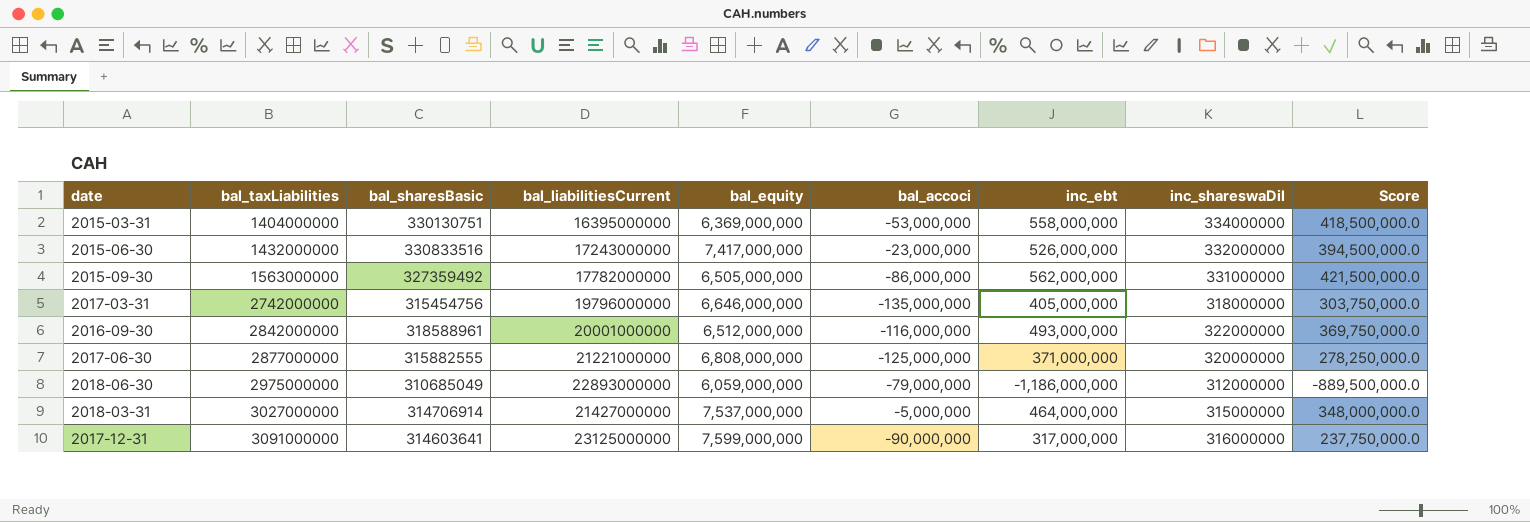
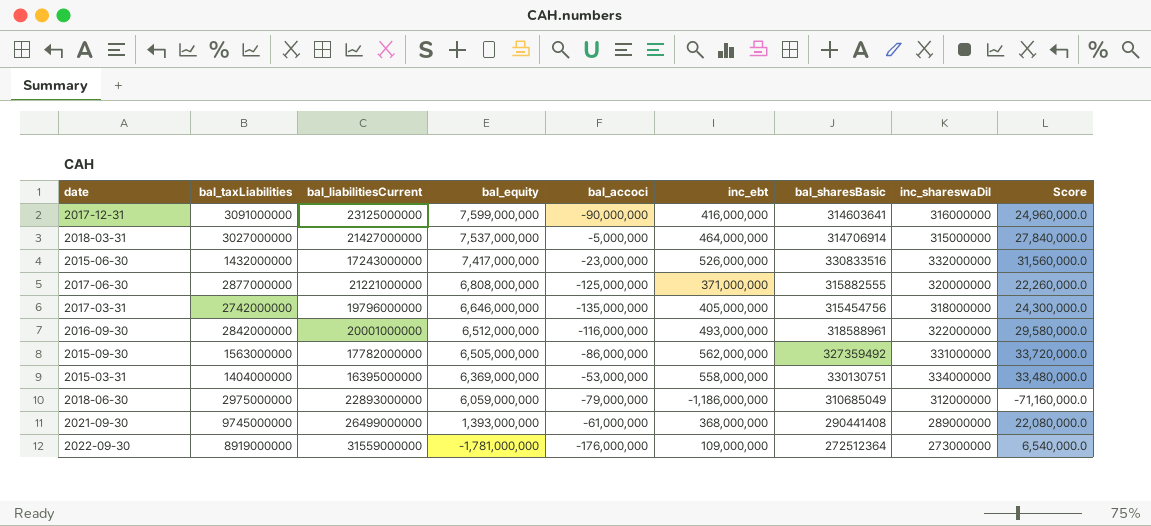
row order: bal_taxLiabilities ascending -> bal_equity descending
column bal_sharesBasic | position: 3 -> 7
column Score | formula: [inc_ebt] * 0.75 -> [inc_ebt] * 0.06
2017-12-31 | inc_ebt: 317,000,000 -> 416,000,000
row 2021-09-30: none -> 9745000000 | 26499000000 | 1,393,000,000 | -61,000,000 | 368,000,000 | 290441408 | 289000000 | 22,080,000.0
row 2022-09-30: none -> 8919000000 | 31559000000 | -1,781,000,000 | -176,000,000 | 109,000,000 | 272512364 | 273000000 | 6,540,000.0

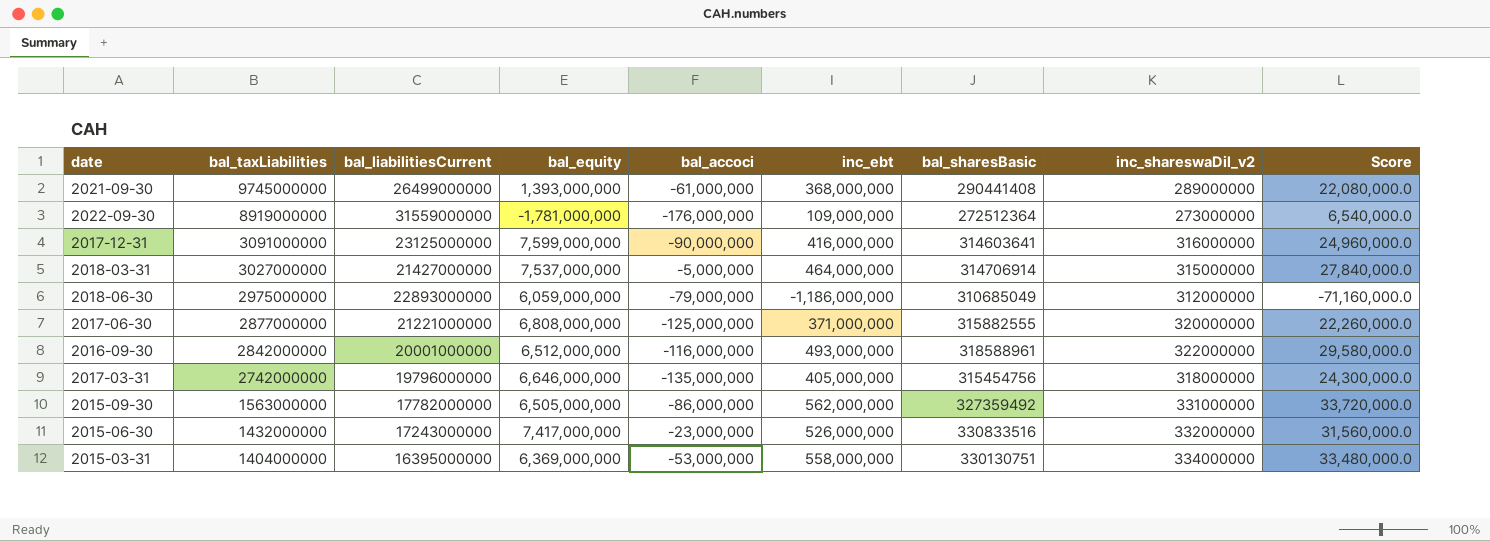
row order: bal_equity descending -> bal_taxLiabilities descending
column name: inc_shareswaDil -> inc_shareswaDil_v2

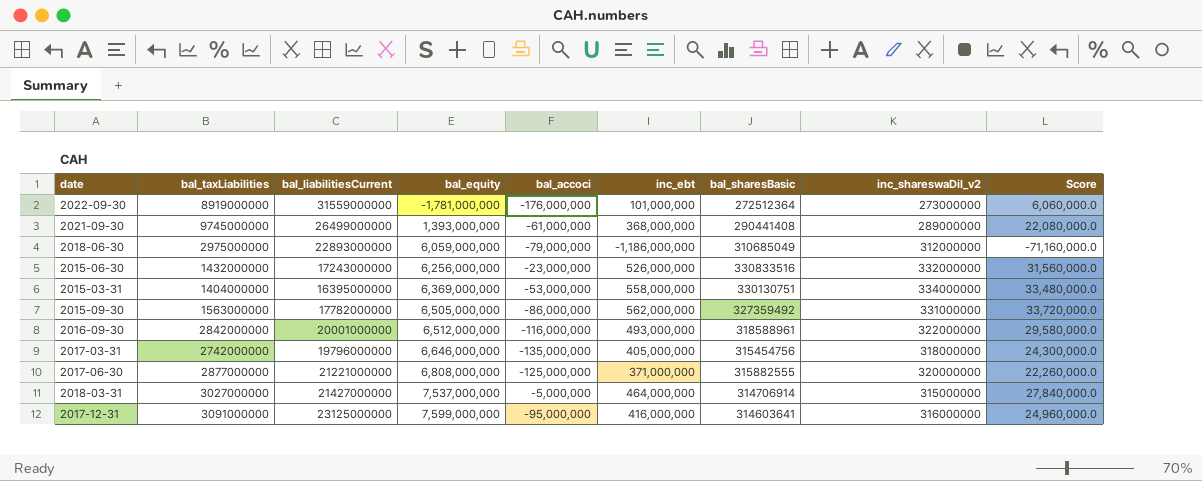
row order: bal_taxLiabilities descending -> bal_equity ascending
2022-09-30 | inc_ebt: 109,000,000 -> 101,000,000
2022-09-30 | Score: 6,540,000.0 -> 6,060,000.0
2015-06-30 | bal_equity: 7,417,000,000 -> 6,256,000,000
2017-12-31 | bal_accoci: -90,000,000 -> -95,000,000

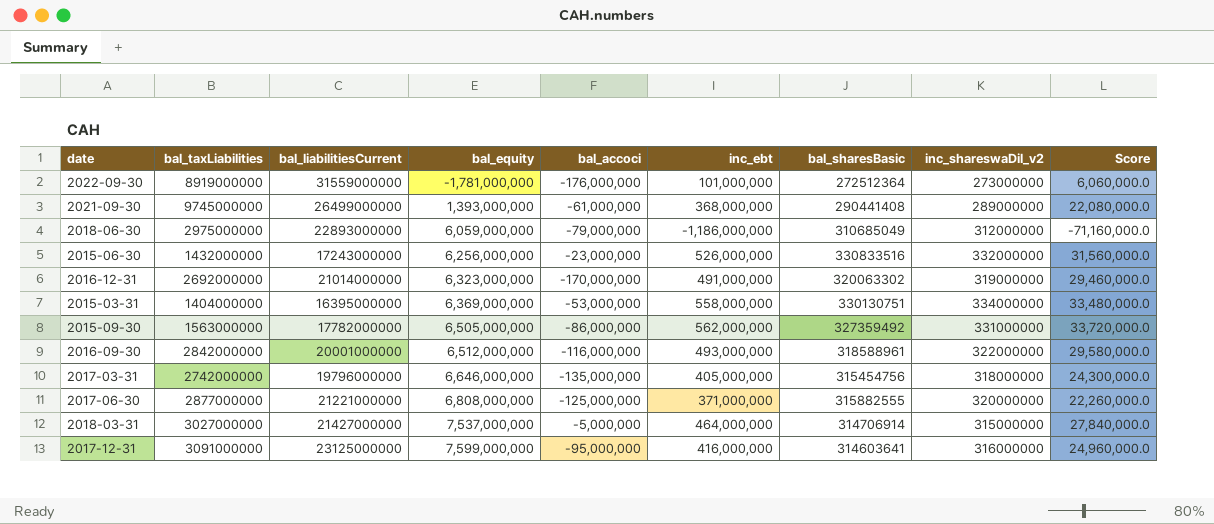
row 2016-12-31: none -> 2692000000 | 21014000000 | 6,323,000,000 | -170,000,000 | 491,000,000 | 320063302 | 319000000 | 29,460,000.0

